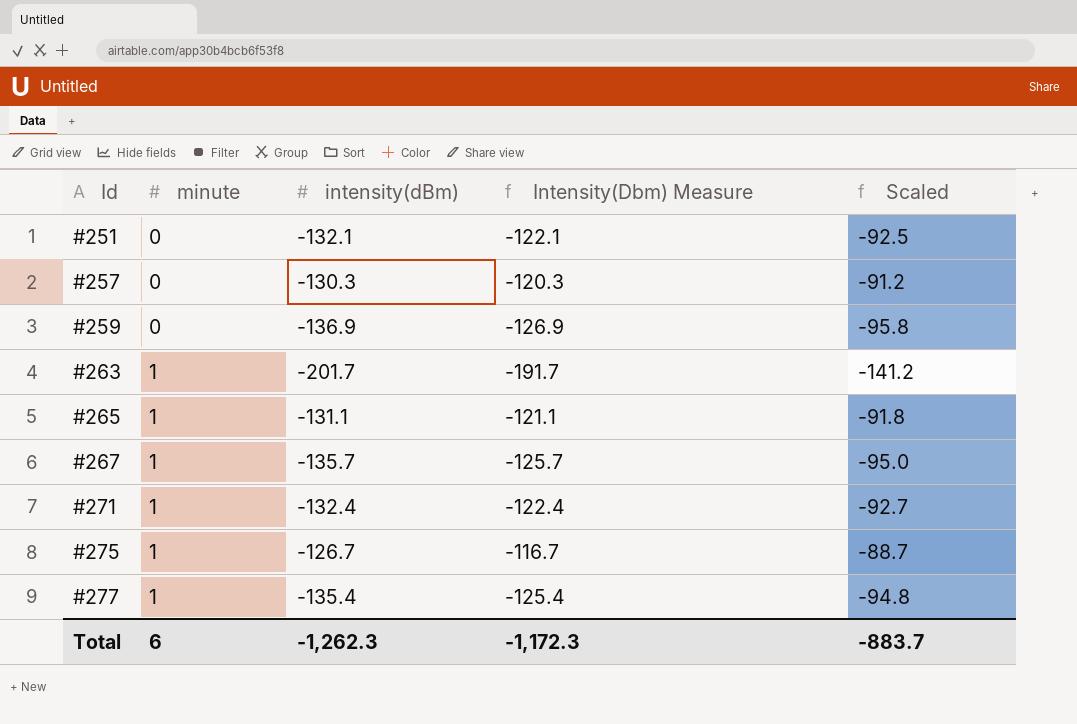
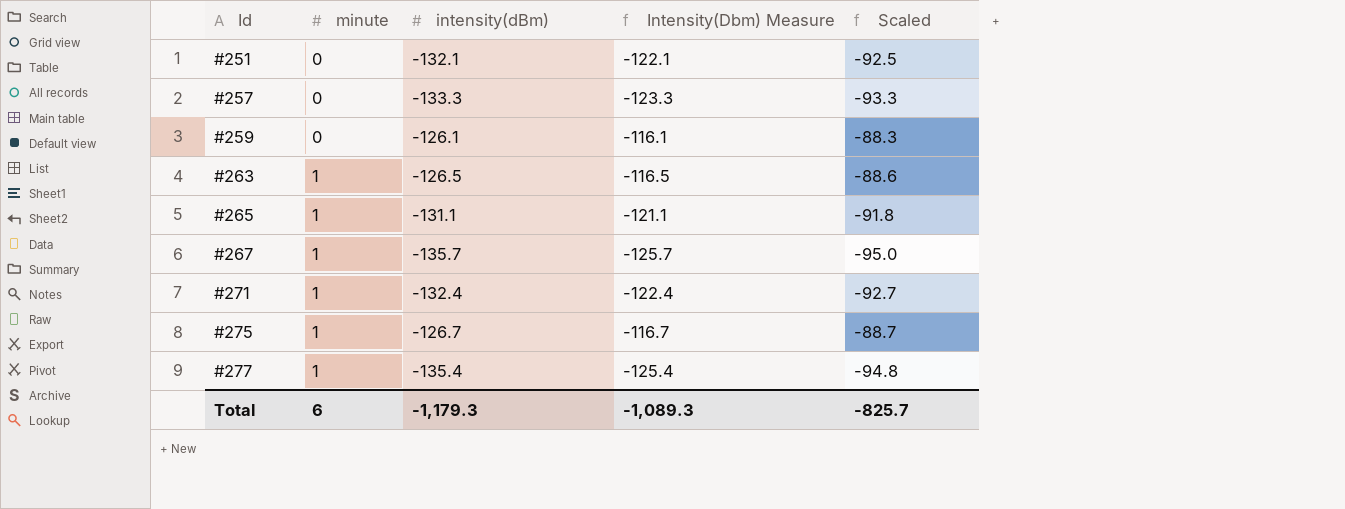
#257 | intensity(dBm): -130.3 -> -133.3
#257 | Intensity(Dbm) Measure: -120.3 -> -123.3
#257 | Scaled: -91.2 -> -93.3
#259 | intensity(dBm): -136.9 -> -126.1
#259 | Intensity(Dbm) Measure: -126.9 -> -116.1
#259 | Scaled: -95.8 -> -88.3
#263 | intensity(dBm): -201.7 -> -126.5
#263 | Intensity(Dbm) Measure: -191.7 -> -116.5
#263 | Scaled: -141.2 -> -88.6
Total | intensity(dBm): -1,262.3 -> -1,179.3
Total | Intensity(Dbm) Measure: -1,172.3 -> -1,089.3
Total | Scaled: -883.7 -> -825.7

